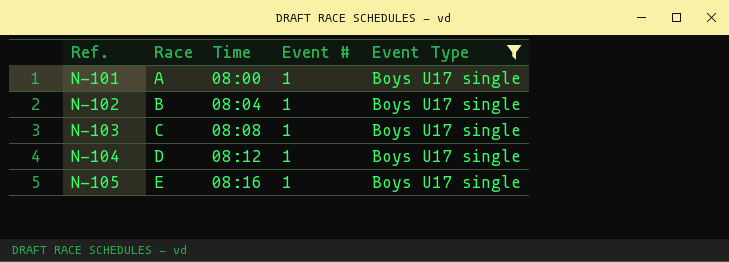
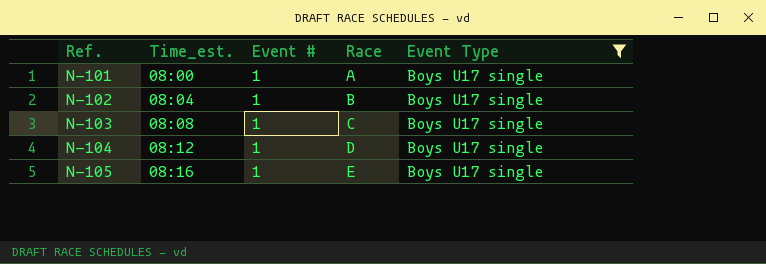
column name: Time -> Time_est.
column Race | position: 2 -> 4

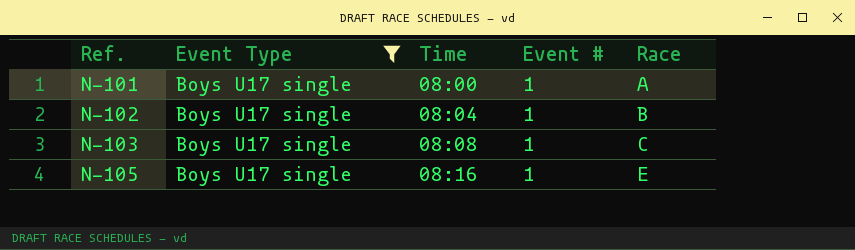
column Event Type | position: 5 -> 2
column name: Time_est. -> Time
row N-104: 08:12 | 1 | D | Boys U17 single -> none

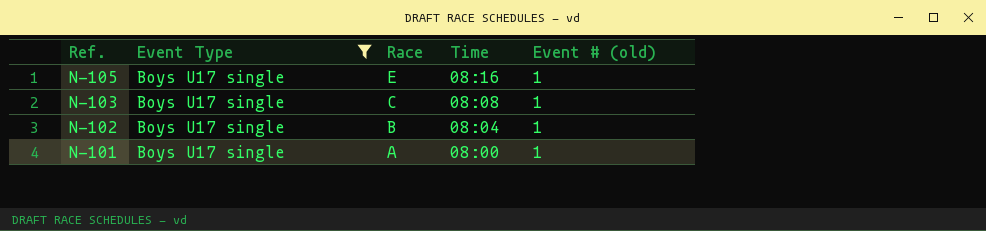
row order: Ref. ascending -> Ref. descending
column Race | position: 5 -> 3
column name: Event # -> Event # (old)

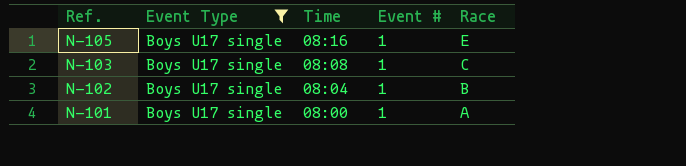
column name: Event # (old) -> Event #
column Race | position: 3 -> 5

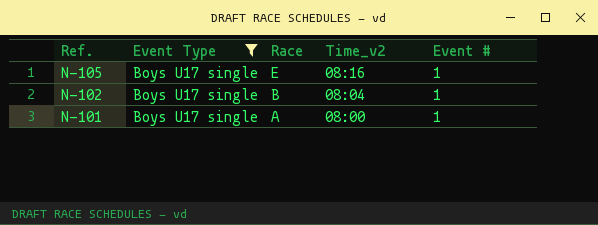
column Race | position: 5 -> 3
column name: Time -> Time_v2
row N-103: Boys U17 single | 08:08 | 1 | C -> none

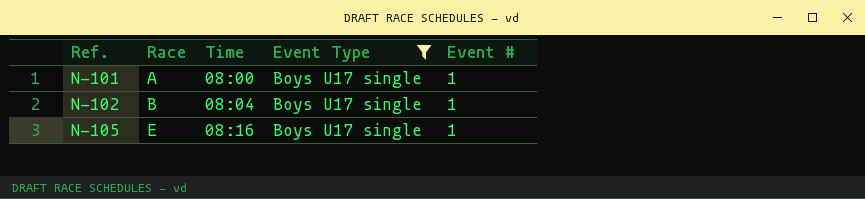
row order: Ref. descending -> Ref. ascending
column name: Time_v2 -> Time
column Event Type | position: 2 -> 4

